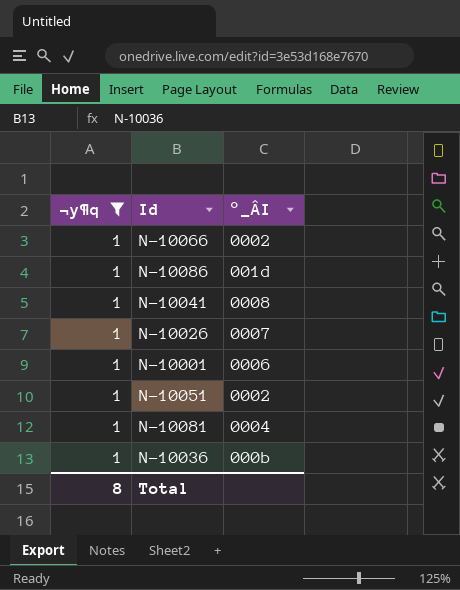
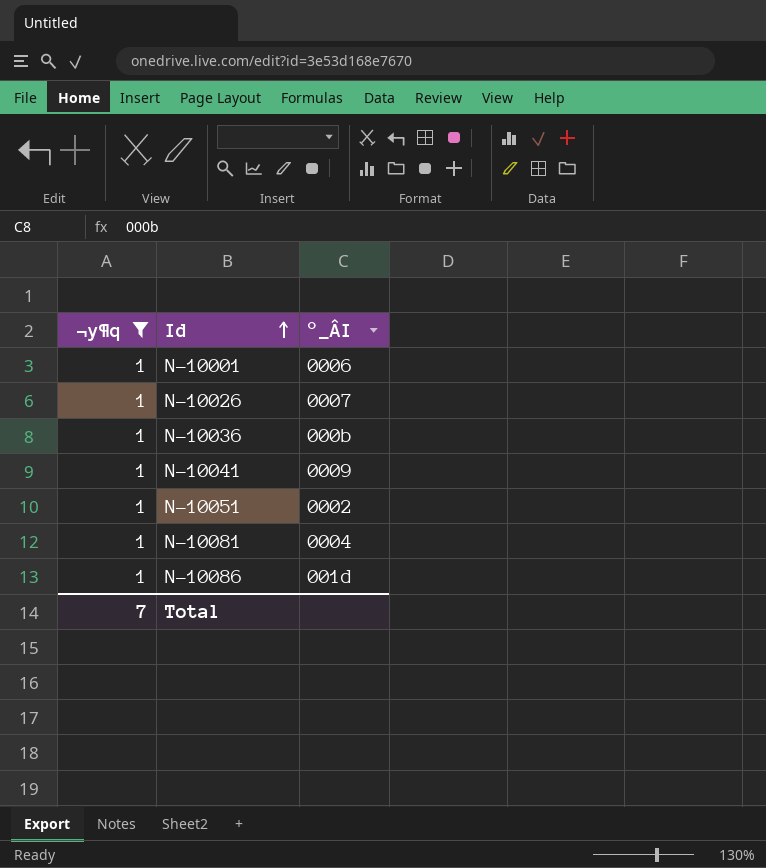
row order: none -> Id ascending
row N-10066: 1 | 0002 -> none
N-10041 | °_ÂI: 0008 -> 0009
Total | ¬y¶q: 8 -> 7

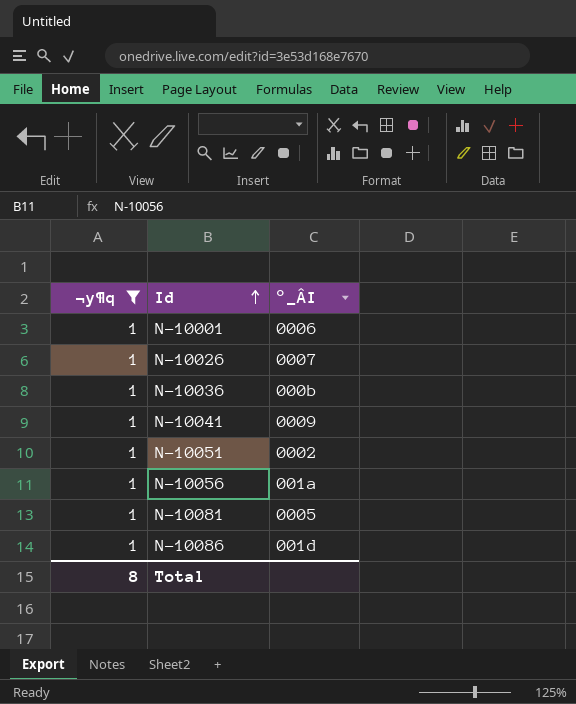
row N-10056: none -> 1 | 001a
N-10081 | °_ÂI: 0004 -> 0005
Total | ¬y¶q: 7 -> 8

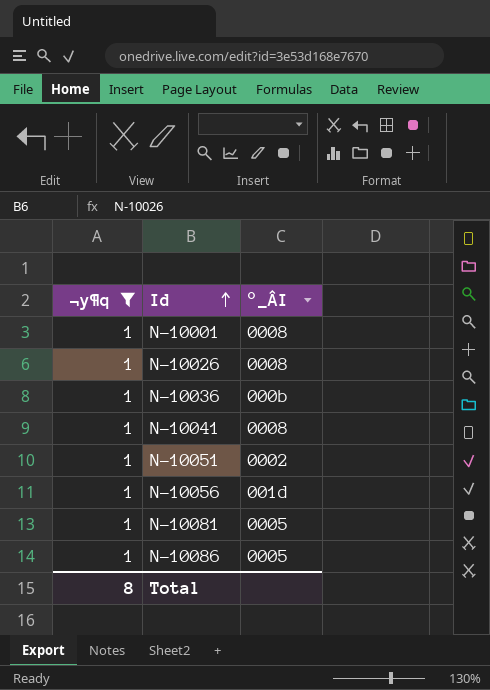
N-10001 | °_ÂI: 0006 -> 0008
N-10026 | °_ÂI: 0007 -> 0008
N-10041 | °_ÂI: 0009 -> 0008
N-10056 | °_ÂI: 001a -> 001d
N-10086 | °_ÂI: 001d -> 0005

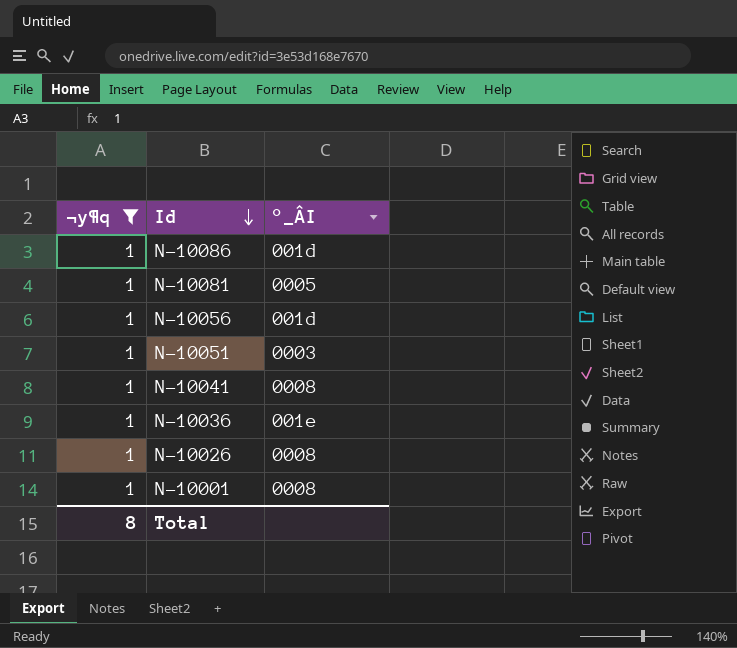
row order: Id ascending -> Id descending
N-10086 | °_ÂI: 0005 -> 001d
N-10051 | °_ÂI: 0002 -> 0003
N-10036 | °_ÂI: 000b -> 001e

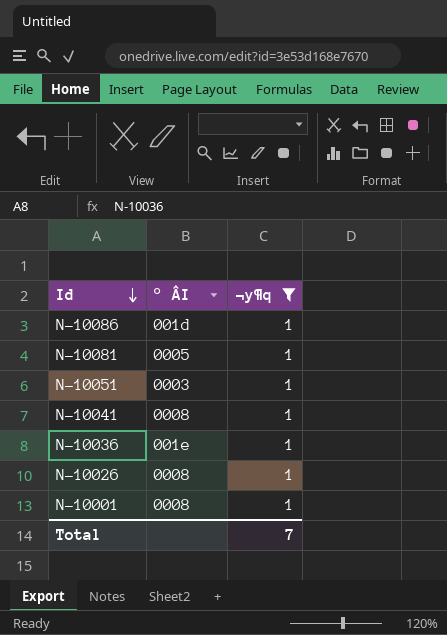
column name: °_ÂI -> ° ÂI
column ¬y¶q | position: 1 -> 3
row N-10056: 1 | 001d -> none
Total | ¬y¶q: 8 -> 7

